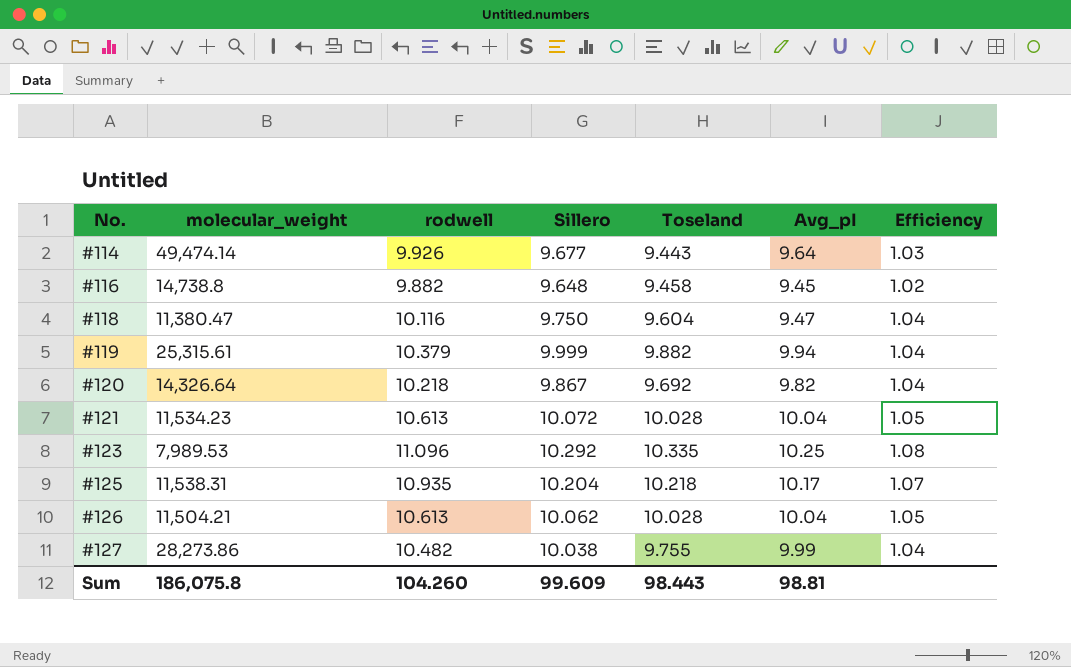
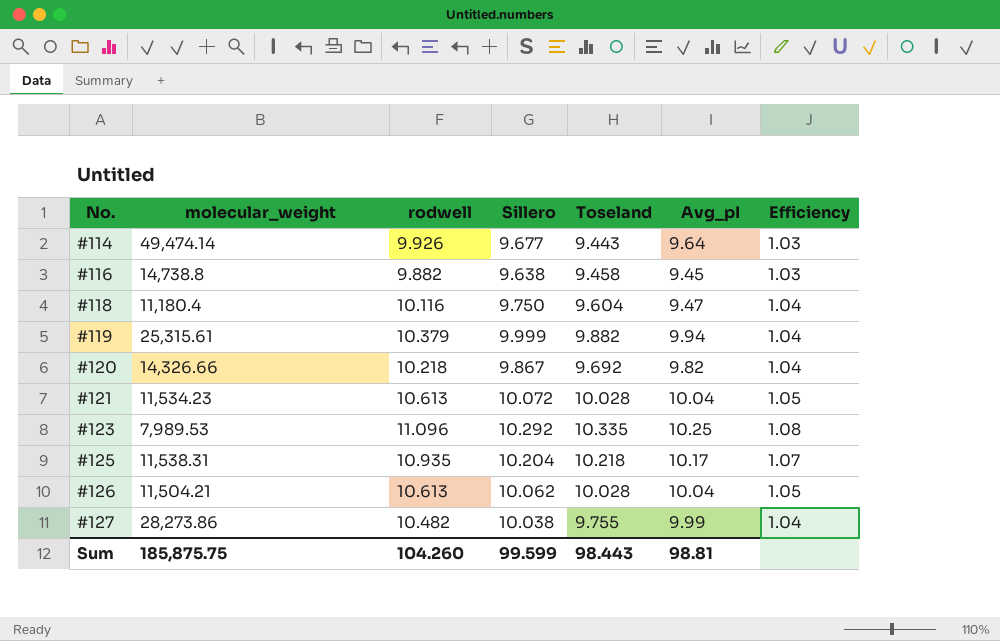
#116 | Sillero: 9.648 -> 9.638
#116 | Efficiency: 1.02 -> 1.03
#118 | molecular_weight: 11,380.47 -> 11,180.4
#120 | molecular_weight: 14,326.64 -> 14,326.66
Sum | molecular_weight: 186,075.8 -> 185,875.75
Sum | Sillero: 99.609 -> 99.599

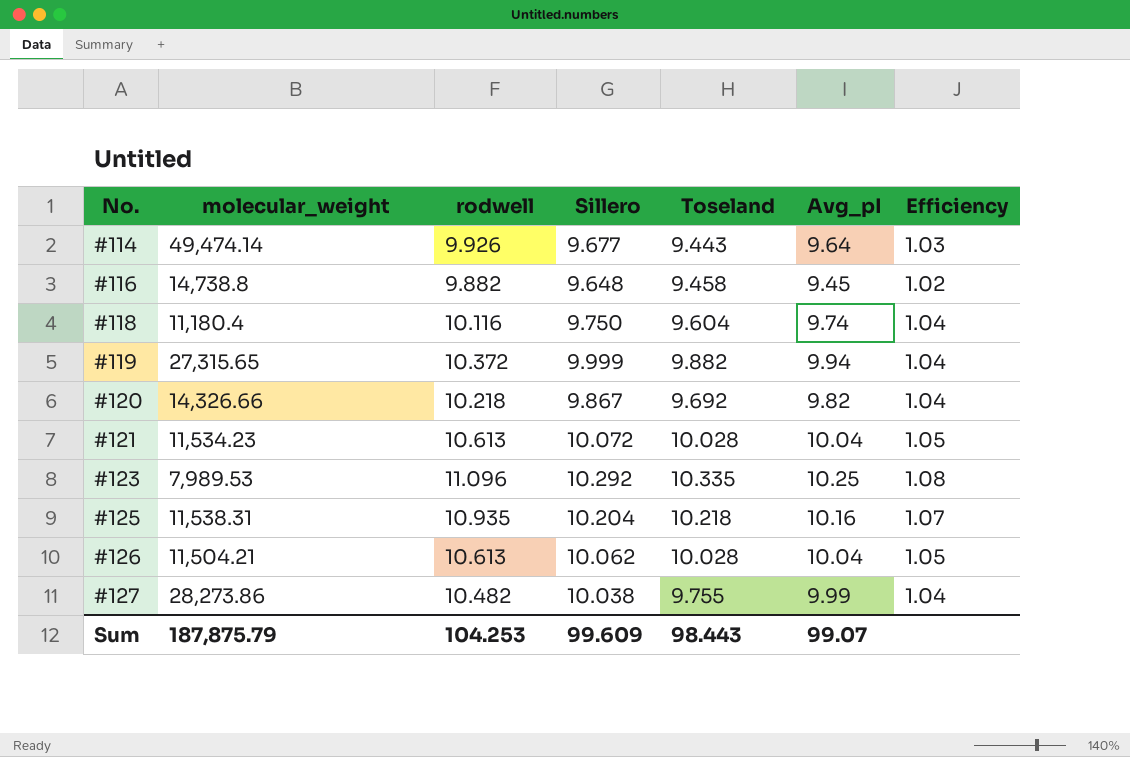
#116 | Sillero: 9.638 -> 9.648
#116 | Efficiency: 1.03 -> 1.02
#118 | Avg_pI: 9.47 -> 9.74
#119 | molecular_weight: 25,315.61 -> 27,315.65
#119 | rodwell: 10.379 -> 10.372
#125 | Avg_pI: 10.17 -> 10.16
Sum | molecular_weight: 185,875.75 -> 187,875.79
Sum | rodwell: 104.260 -> 104.253
Sum | Sillero: 99.599 -> 99.609
Sum | Avg_pI: 98.81 -> 99.07

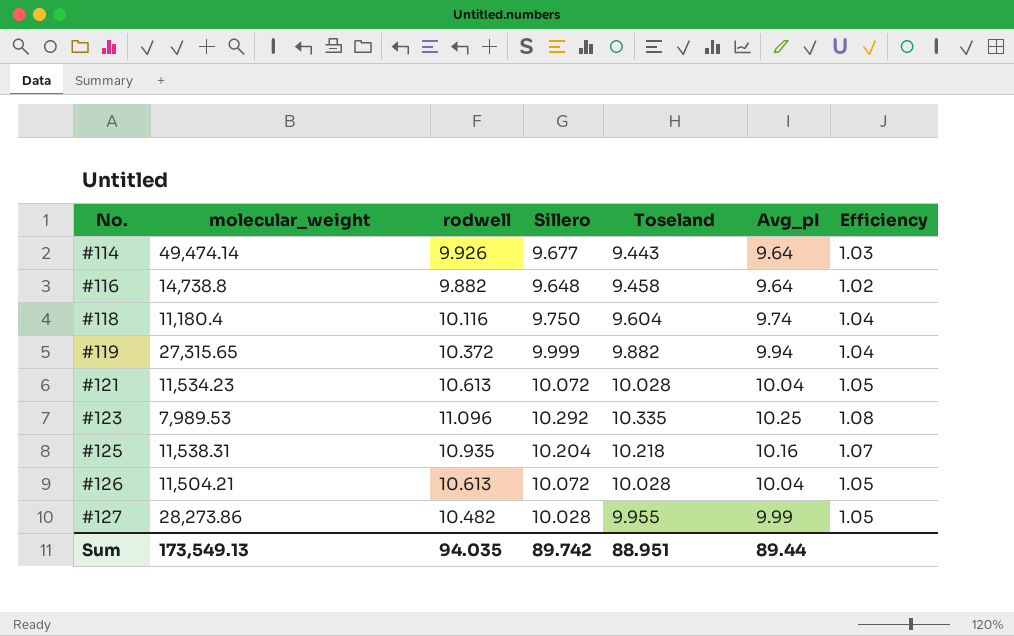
row #120: 14,326.66 | 10.218 | 9.867 | 9.692 | 9.82 | 1.04 -> none
#116 | Avg_pI: 9.45 -> 9.64
#126 | Sillero: 10.062 -> 10.072
#127 | Sillero: 10.038 -> 10.028
#127 | Toseland: 9.755 -> 9.955
#127 | Efficiency: 1.04 -> 1.05
Sum | molecular_weight: 187,875.79 -> 173,549.13
Sum | rodwell: 104.253 -> 94.035
Sum | Sillero: 99.609 -> 89.742
Sum | Toseland: 98.443 -> 88.951
Sum | Avg_pI: 99.07 -> 89.44

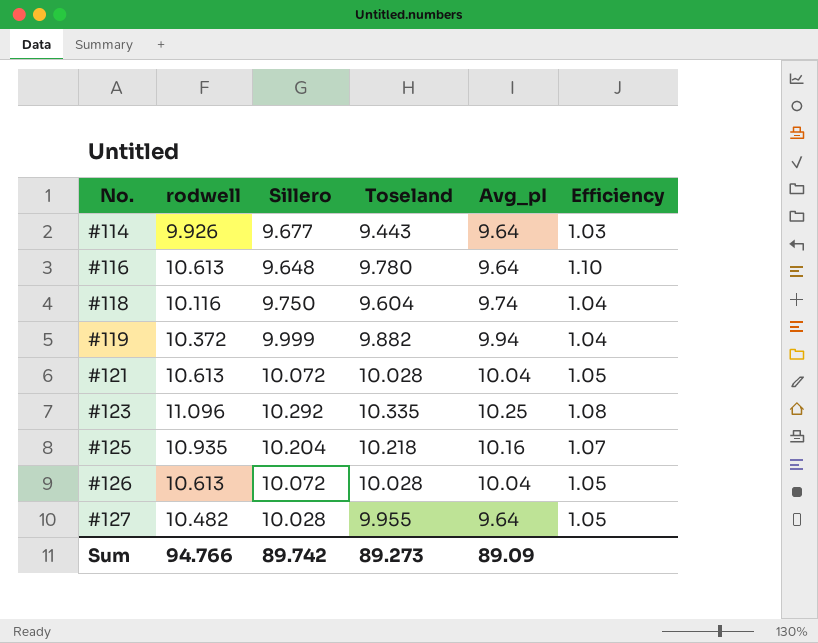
column molecular_weight | position: 2 -> none
#116 | rodwell: 9.882 -> 10.613
#116 | Toseland: 9.458 -> 9.780
#116 | Efficiency: 1.02 -> 1.10
#127 | Avg_pI: 9.99 -> 9.64
Sum | rodwell: 94.035 -> 94.766
Sum | Toseland: 88.951 -> 89.273
Sum | Avg_pI: 89.44 -> 89.09

